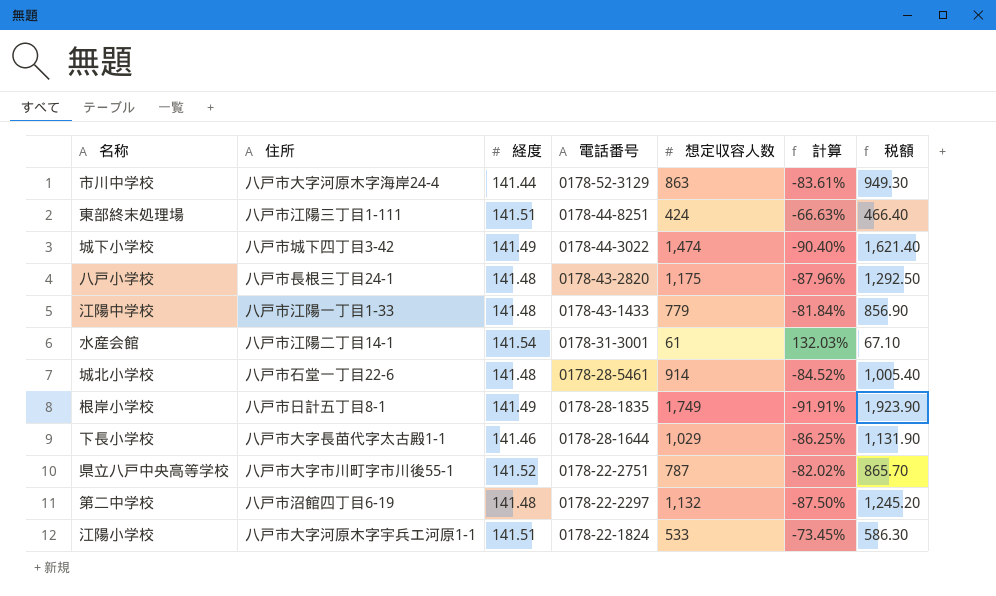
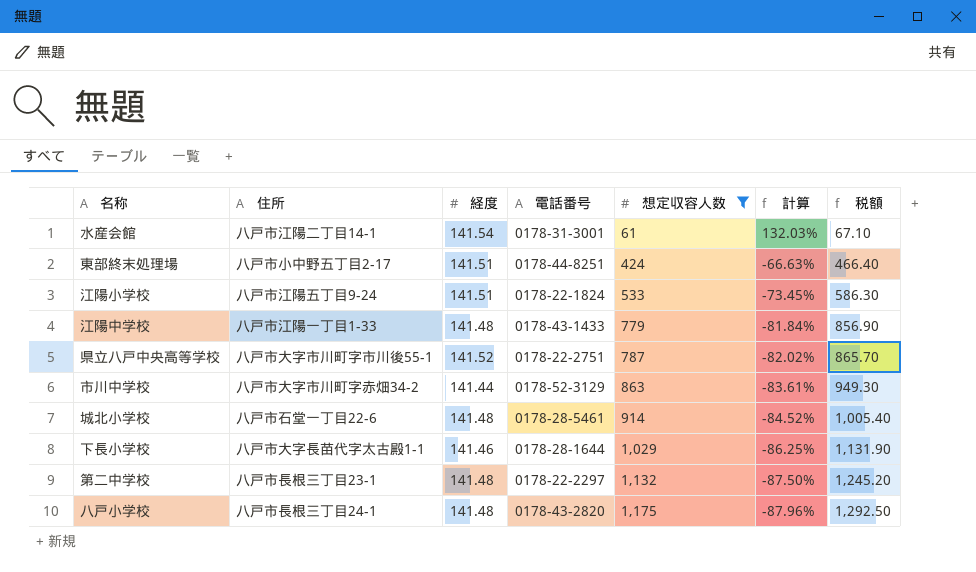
filter: none -> 想定収容人数 <= 1,175
row order: 電話番号 descending -> 想定収容人数 ascending
東部終末処理場 | 住所: 八戸市江陽三丁目1-111 -> 八戸市小中野五丁目2-17
江陽小学校 | 住所: 八戸市大字河原木字宇兵エ河原1-1 -> 八戸市江陽五丁目9-24
市川中学校 | 住所: 八戸市大字河原木字海岸24-4 -> 八戸市大字市川町字赤畑34-2
第二中学校 | 住所: 八戸市沼館四丁目6-19 -> 八戸市長根三丁目23-1

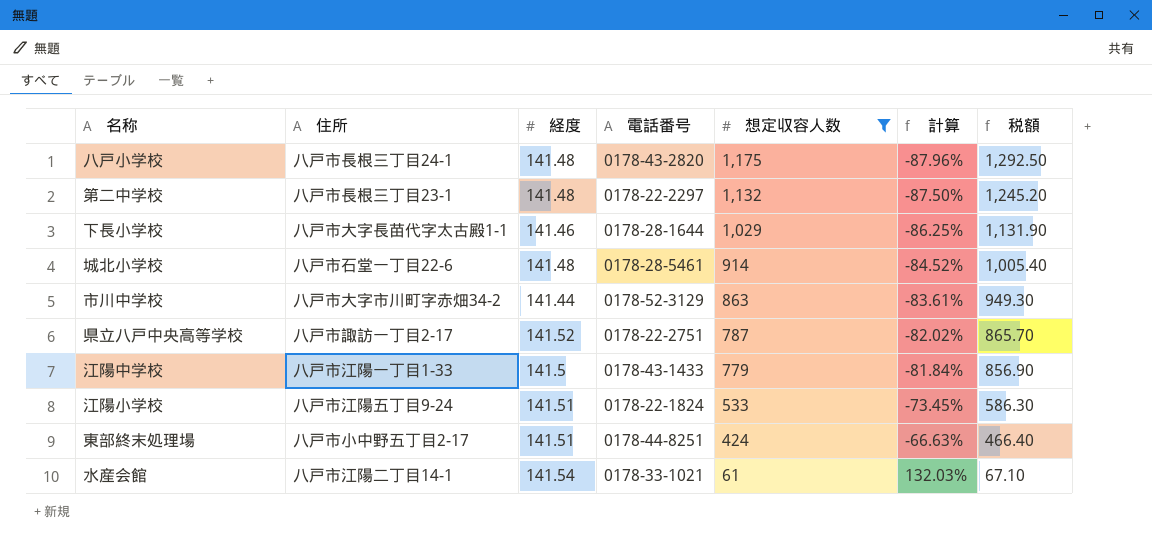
row order: 想定収容人数 ascending -> 想定収容人数 descending
県立八戸中央高等学校 | 住所: 八戸市大字市川町字市川後55-1 -> 八戸市諏訪一丁目2-17
江陽中学校 | 経度: 141.48 -> 141.5
水産会館 | 電話番号: 0178-31-3001 -> 0178-33-1021

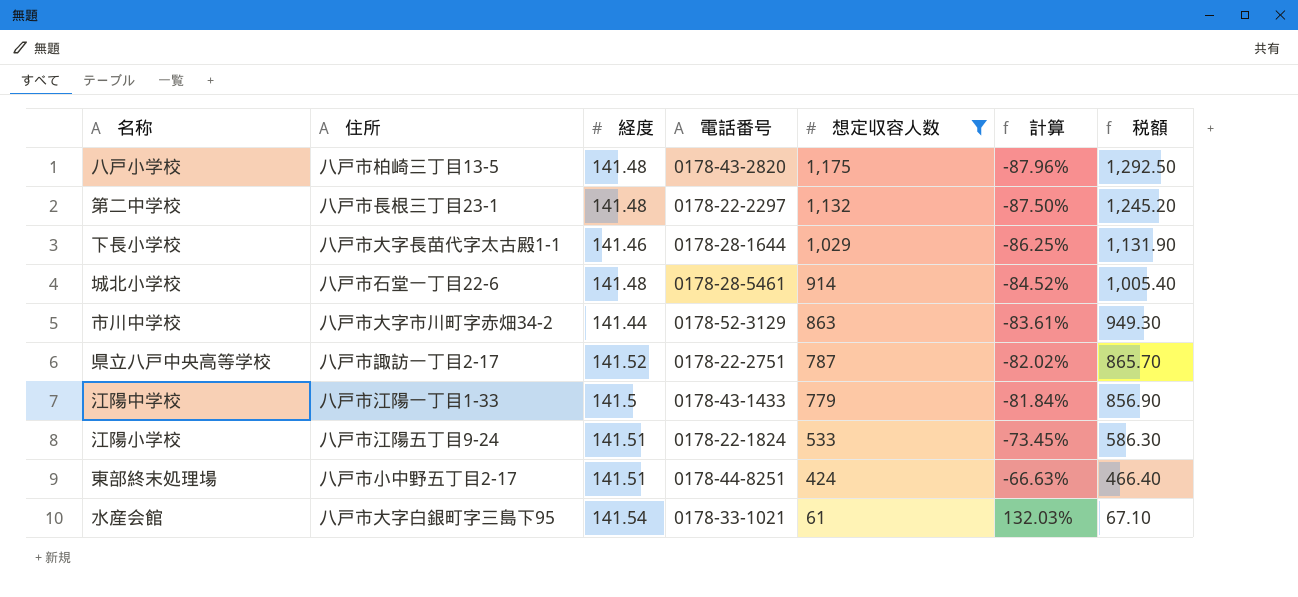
八戸小学校 | 住所: 八戸市長根三丁目24-1 -> 八戸市柏崎三丁目13-5
水産会館 | 住所: 八戸市江陽二丁目14-1 -> 八戸市大字白銀町字三島下95

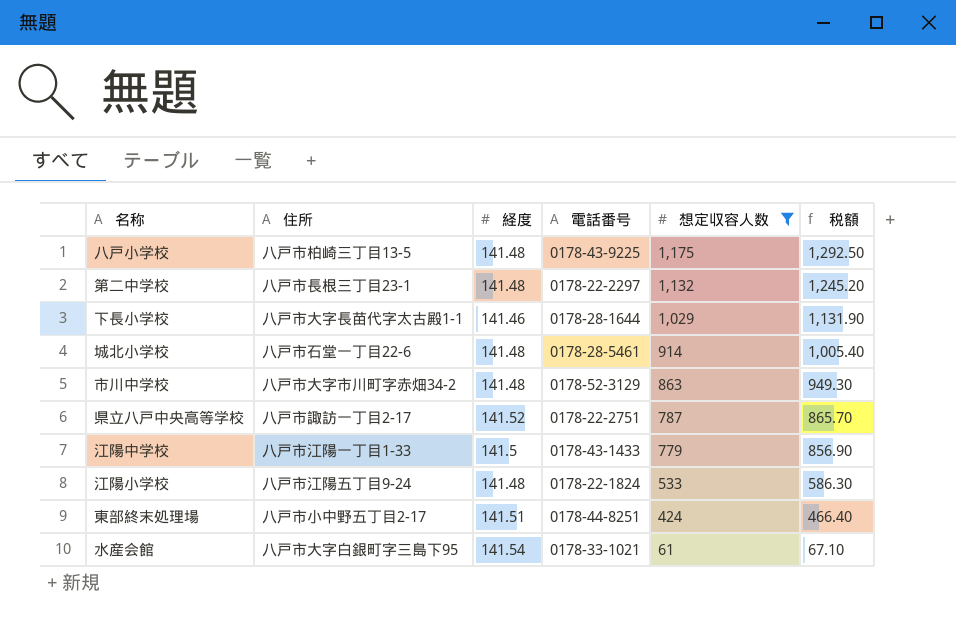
column 計算 | formula: ([経度] - [想定収容人数]) / [想定収容人数] -> none
八戸小学校 | 電話番号: 0178-43-2820 -> 0178-43-9225
市川中学校 | 経度: 141.44 -> 141.48
江陽小学校 | 経度: 141.51 -> 141.48

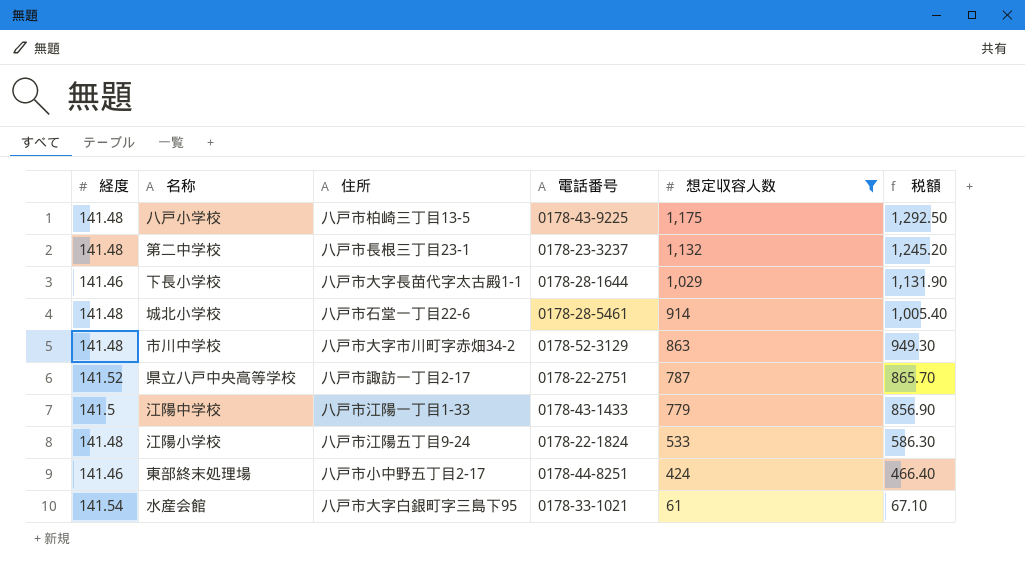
column 経度 | position: 3 -> 1
第二中学校 | 電話番号: 0178-22-2297 -> 0178-23-3237
東部終末処理場 | 経度: 141.51 -> 141.46

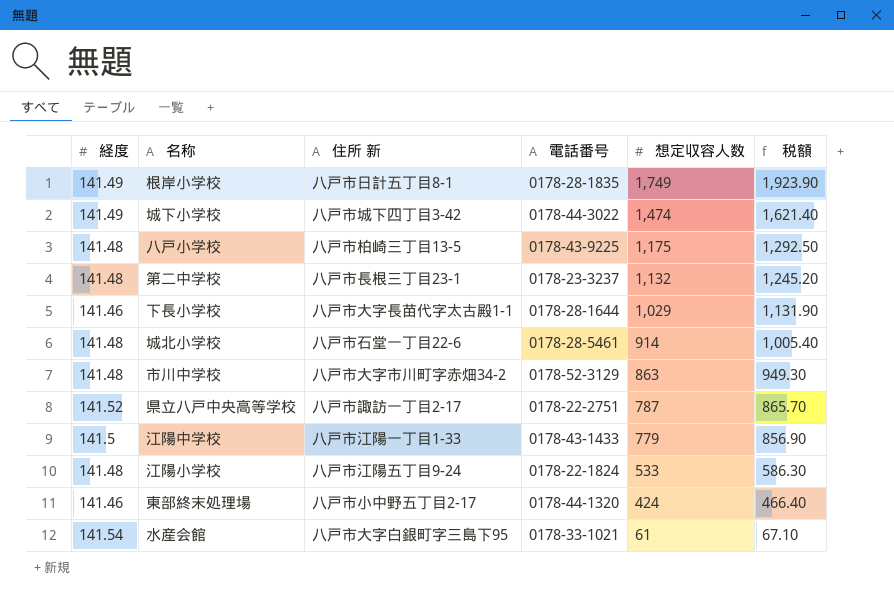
filter: 想定収容人数 <= 1,175 -> none
column name: 住所 -> 住所 新
東部終末処理場 | 電話番号: 0178-44-8251 -> 0178-44-1320

